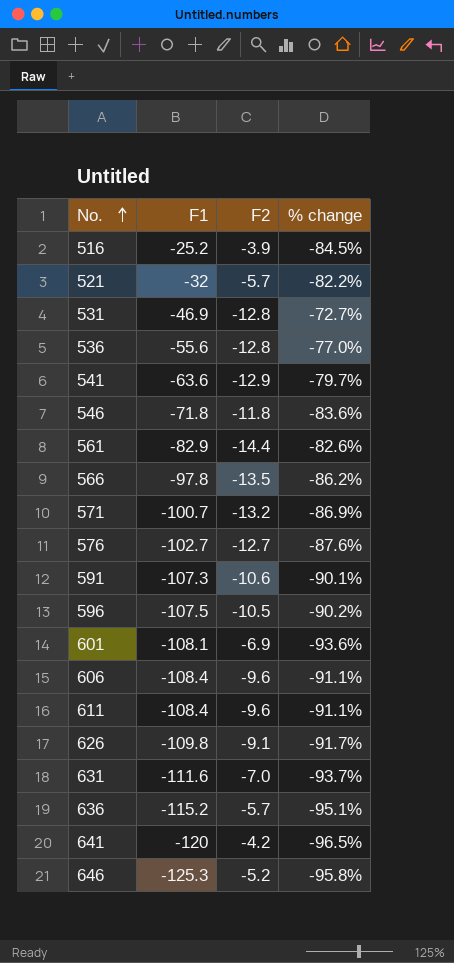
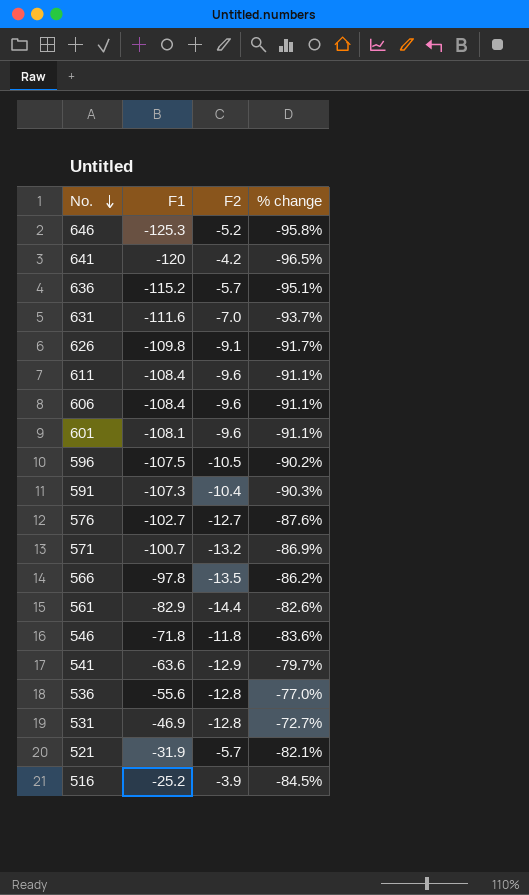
row order: No. ascending -> No. descending
601 | F2: -6.9 -> -9.6
601 | % change: -93.6% -> -91.1%
591 | F2: -10.6 -> -10.4
591 | % change: -90.1% -> -90.3%
521 | F1: -32 -> -31.9
521 | % change: -82.2% -> -82.1%

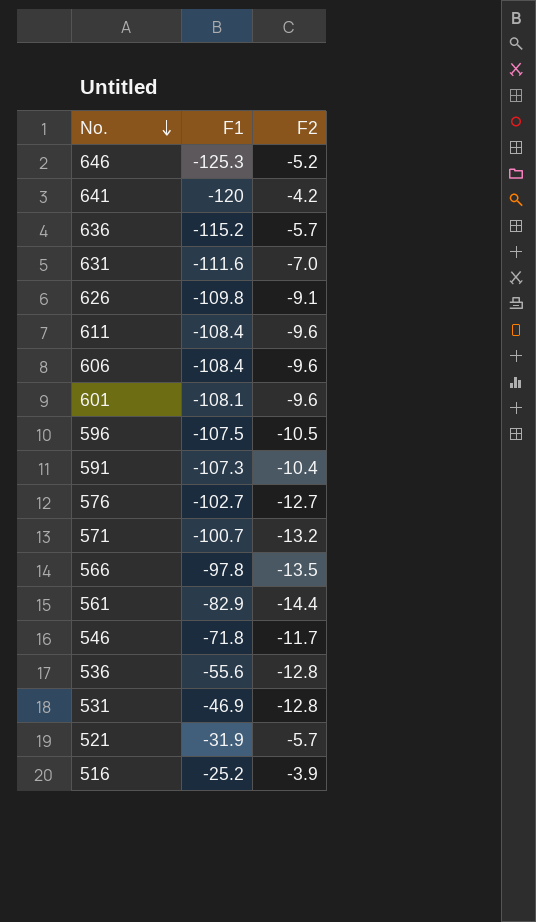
column % change | formula: ([F2] - [F1]) / [F1] -> none
row 541: -63.6 | -12.9 | -79.7% -> none
546 | F2: -11.8 -> -11.7

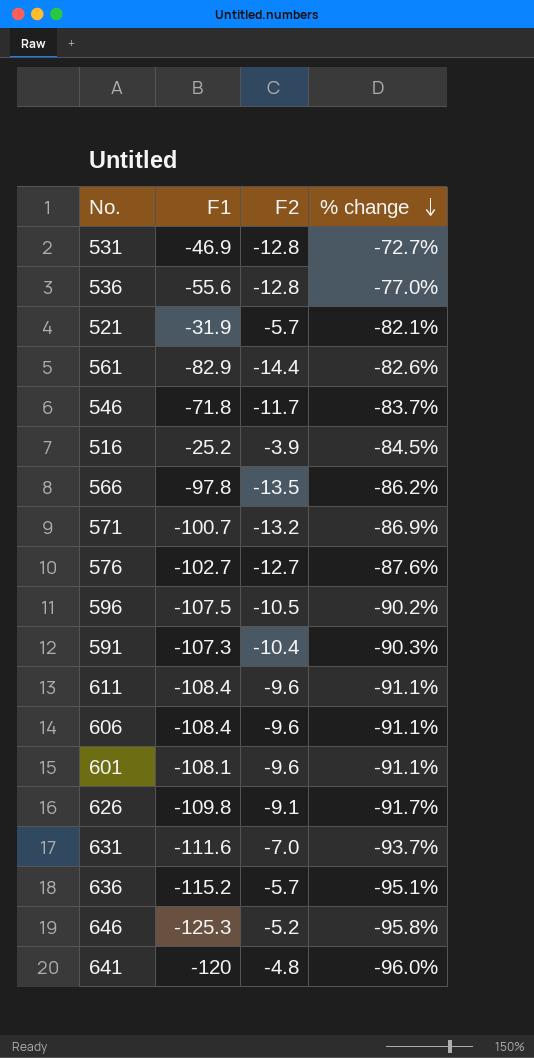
row order: No. descending -> % change descending
column % change | formula: none -> ([F2] - [F1]) / [F1]
641 | F2: -4.2 -> -4.8

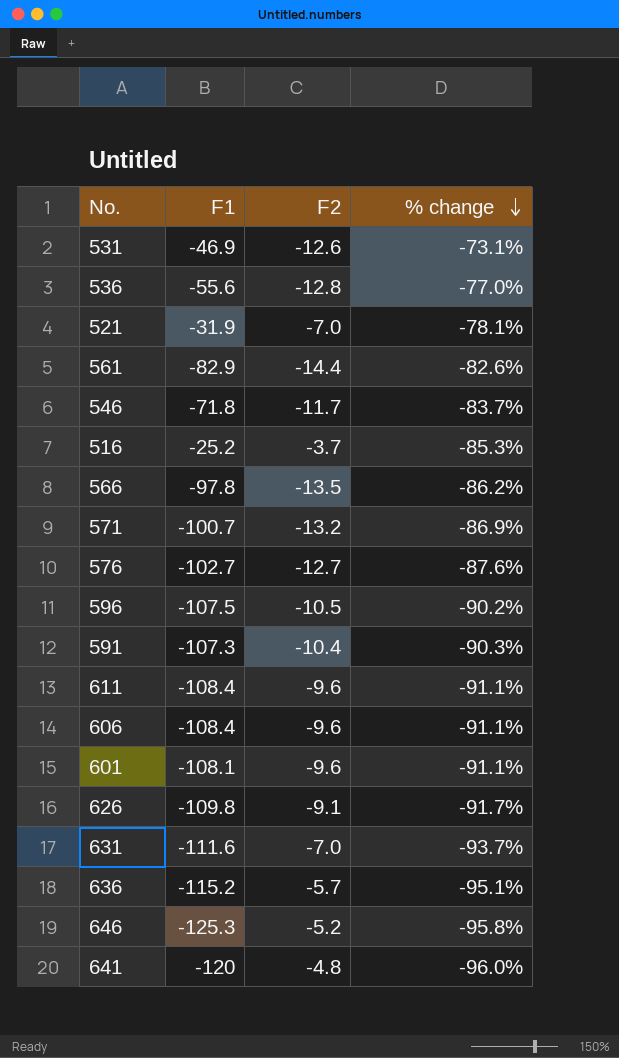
531 | F2: -12.8 -> -12.6
531 | % change: -72.7% -> -73.1%
521 | F2: -5.7 -> -7.0
521 | % change: -82.1% -> -78.1%
516 | F2: -3.9 -> -3.7
516 | % change: -84.5% -> -85.3%

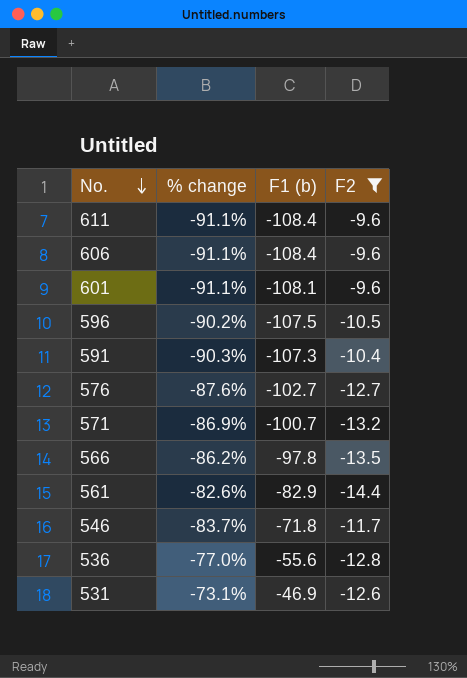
filter: none -> F2 <= -9.6
row order: % change descending -> No. descending
column % change | position: 4 -> 2
column name: F1 -> F1 (b)

